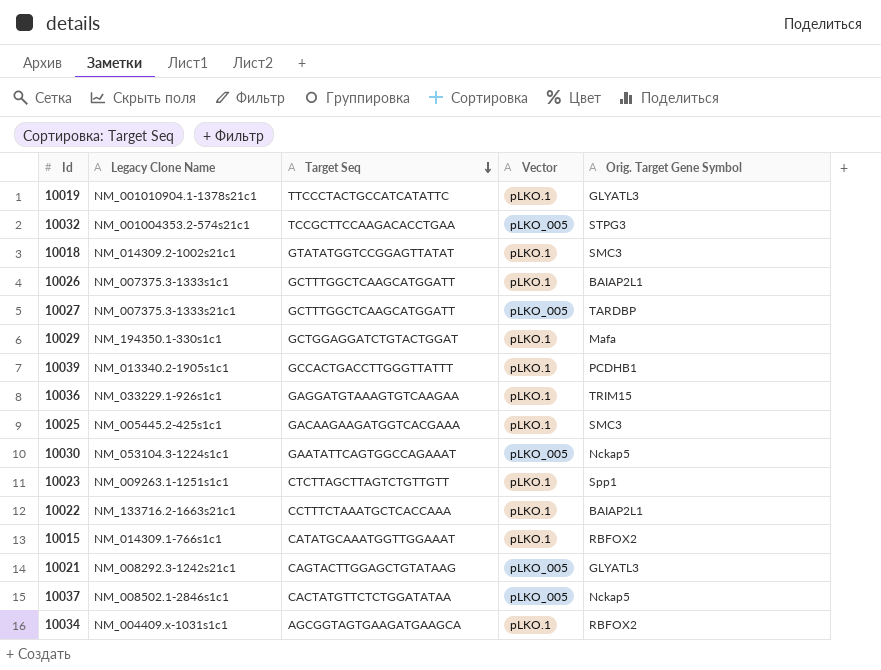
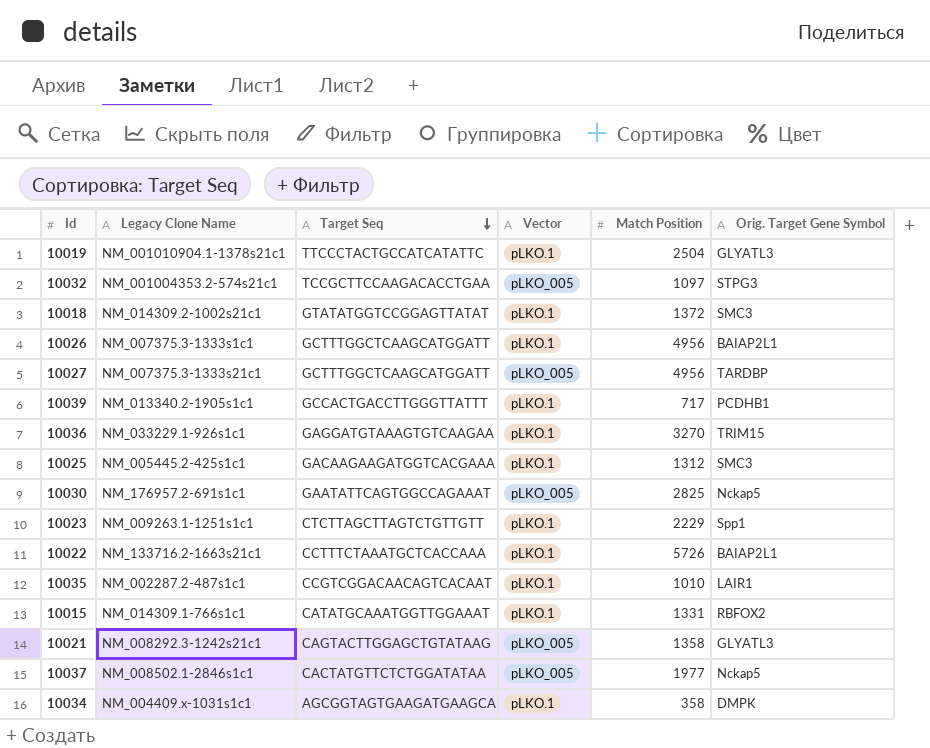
column Match Position | position: none -> 5
row 10029: NM_194350.1-330s1c1 | GCTGGAGGATCTGTACTGGAT | pLKO.1 | Mafa -> none
10030 | Legacy Clone Name: NM_053104.3-1224s1c1 -> NM_176957.2-691s1c1
row 10035: none -> NM_002287.2-487s1c1 | CCGTCGGACAACAGTCACAAT | pLKO.1 | 1010 | LAIR1
10034 | Orig. Target Gene Symbol: RBFOX2 -> DMPK

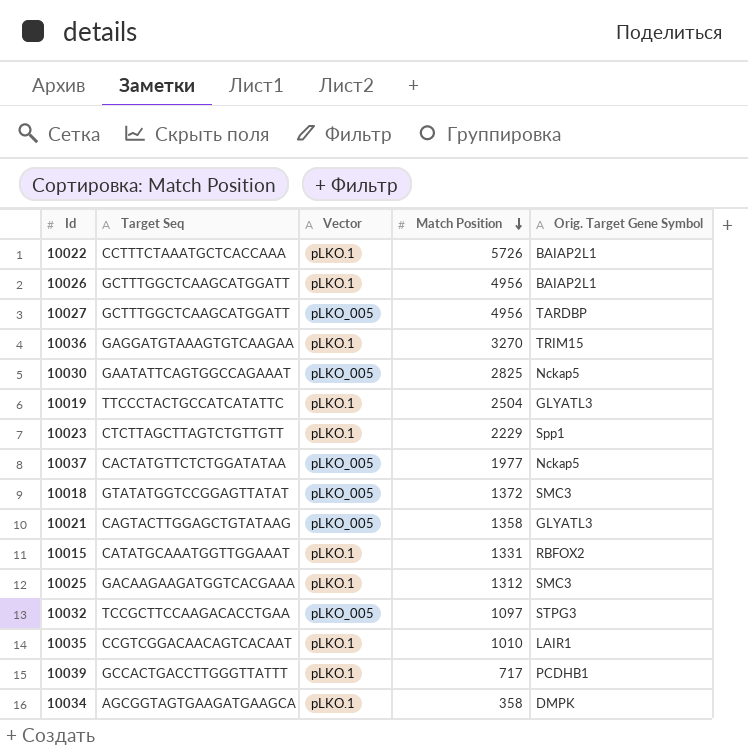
row order: Target Seq descending -> Match Position descending
column Legacy Clone Name | position: 2 -> none
10018 | Vector: pLKO.1 -> pLKO_005

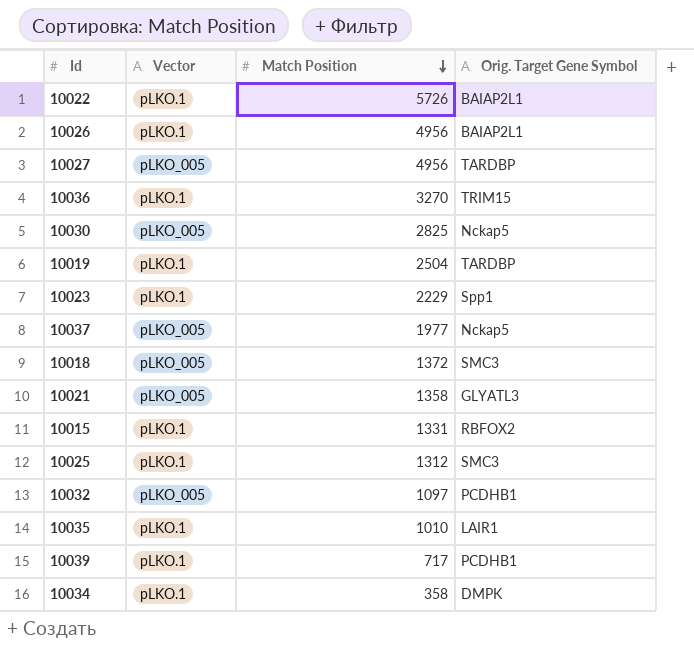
column Target Seq | position: 2 -> none
10019 | Orig. Target Gene Symbol: GLYATL3 -> TARDBP
10032 | Orig. Target Gene Symbol: STPG3 -> PCDHB1

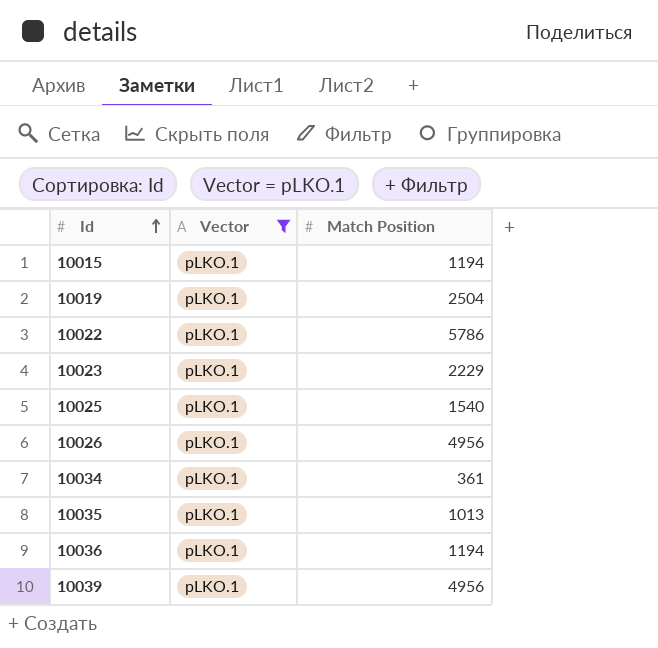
filter: none -> Vector = pLKO.1
row order: Match Position descending -> Id ascending
column Orig. Target Gene Symbol | position: 4 -> none
10015 | Match Position: 1331 -> 1194
10022 | Match Position: 5726 -> 5786
10025 | Match Position: 1312 -> 1540
10034 | Match Position: 358 -> 361
10035 | Match Position: 1010 -> 1013
10036 | Match Position: 3270 -> 1194
10039 | Match Position: 717 -> 4956

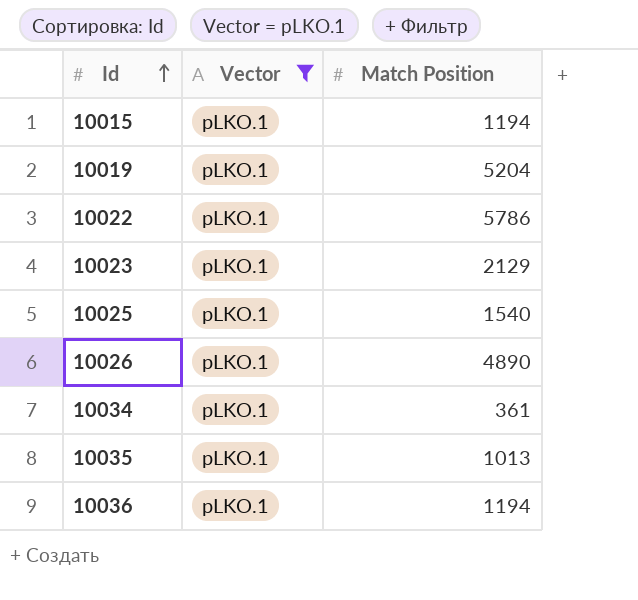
row 10039: pLKO.1 | 4956 -> none
10019 | Match Position: 2504 -> 5204
10023 | Match Position: 2229 -> 2129
10026 | Match Position: 4956 -> 4890

